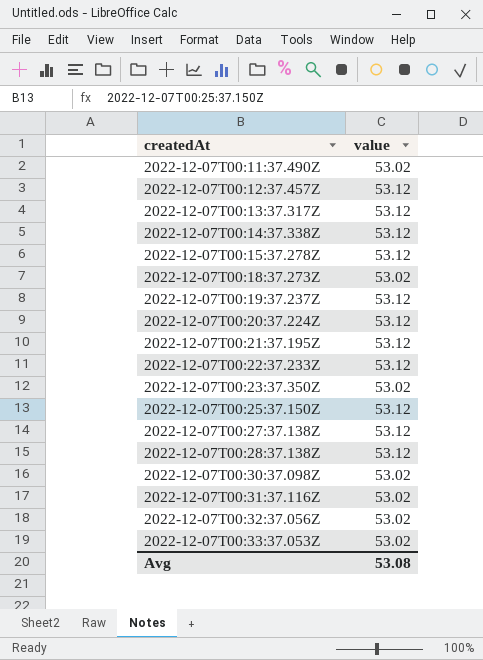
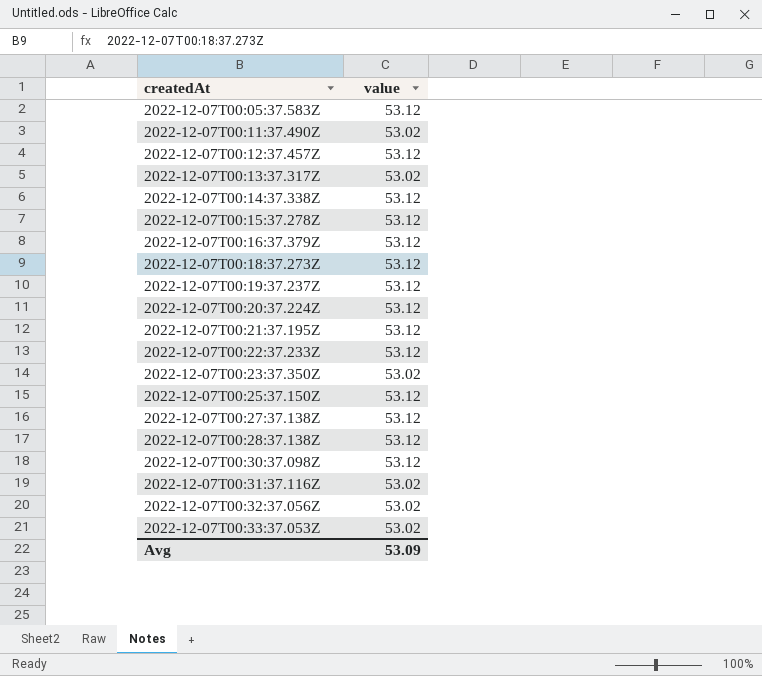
row 2022-12-07T00:05:37.583Z: none -> 53.12
2022-12-07T00:13:37.317Z | value: 53.12 -> 53.02
row 2022-12-07T00:16:37.379Z: none -> 53.12
2022-12-07T00:18:37.273Z | value: 53.02 -> 53.12
2022-12-07T00:30:37.098Z | value: 53.02 -> 53.12
Avg | value: 53.08 -> 53.09

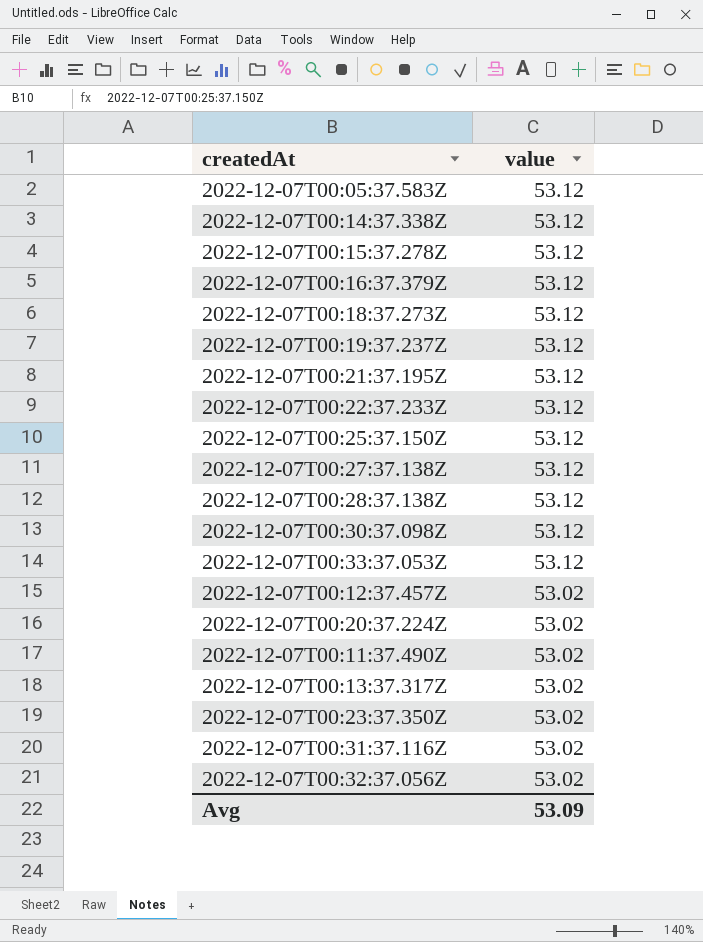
row order: createdAt ascending -> value descending
2022-12-07T00:33:37.053Z | value: 53.02 -> 53.12
2022-12-07T00:12:37.457Z | value: 53.12 -> 53.02
2022-12-07T00:20:37.224Z | value: 53.12 -> 53.02

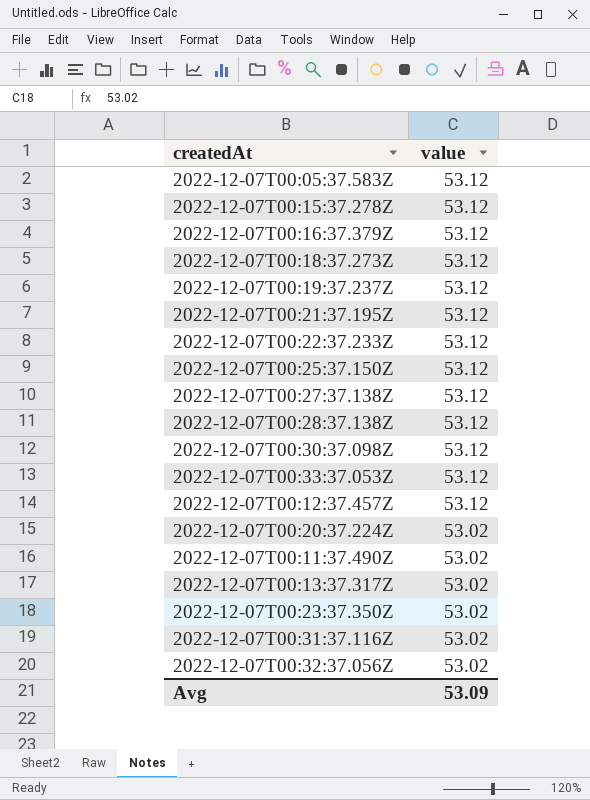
row 2022-12-07T00:14:37.338Z: 53.12 -> none
2022-12-07T00:12:37.457Z | value: 53.02 -> 53.12

